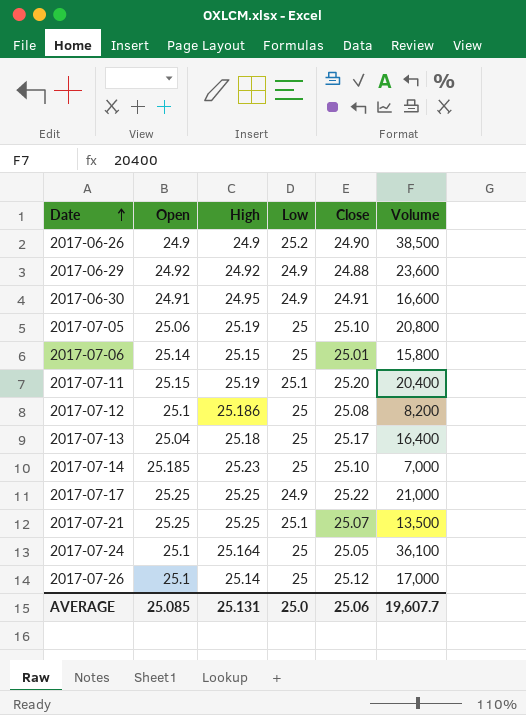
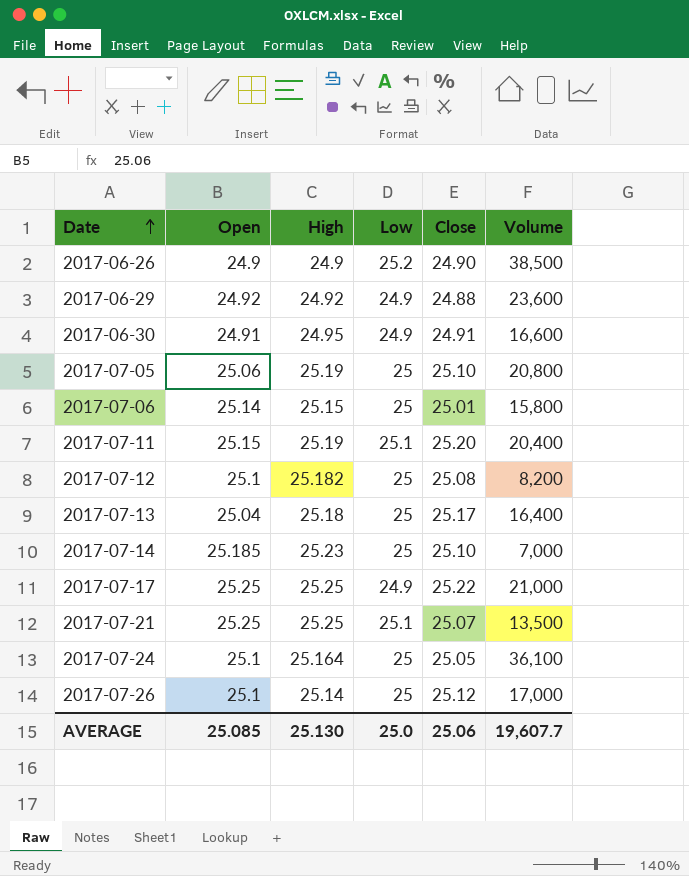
2017-07-12 | High: 25.186 -> 25.182
AVERAGE | High: 25.131 -> 25.130

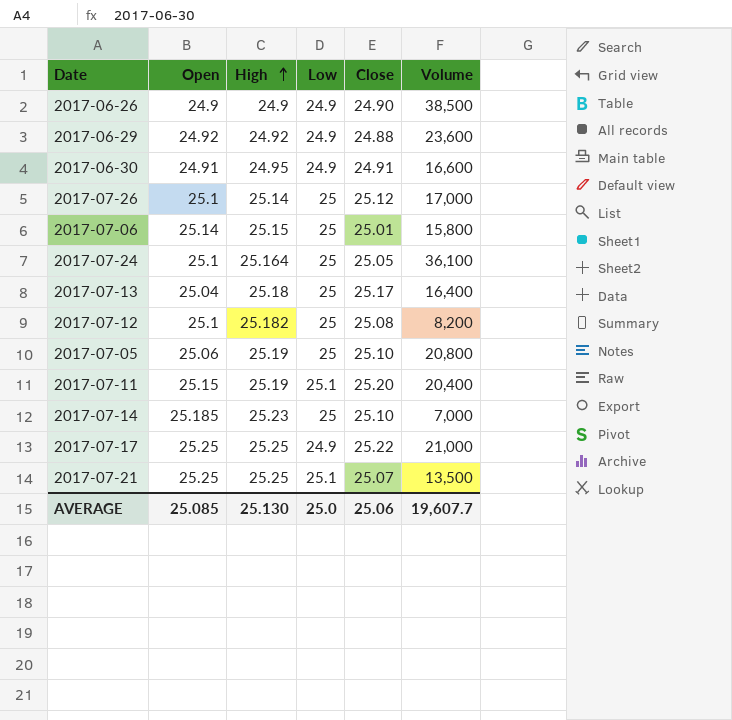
row order: Date ascending -> High ascending
2017-06-26 | Low: 25.2 -> 24.9

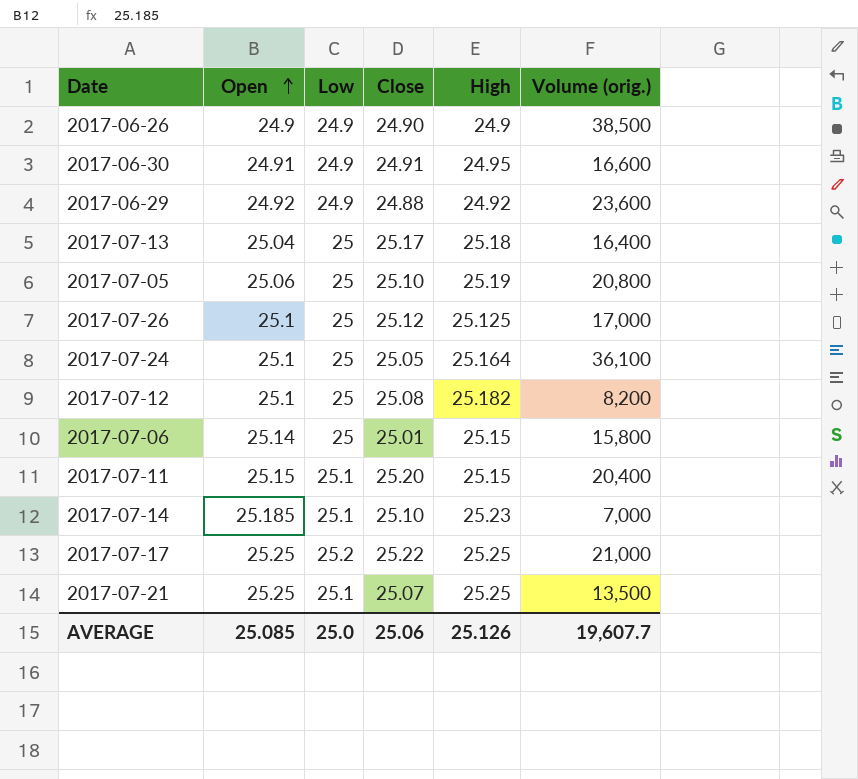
row order: High ascending -> Open ascending
column High | position: 3 -> 5
column name: Volume -> Volume (orig.)
2017-07-26 | High: 25.14 -> 25.125
2017-07-11 | High: 25.19 -> 25.15
2017-07-14 | Low: 25 -> 25.1
2017-07-17 | Low: 24.9 -> 25.2
AVERAGE | High: 25.130 -> 25.126

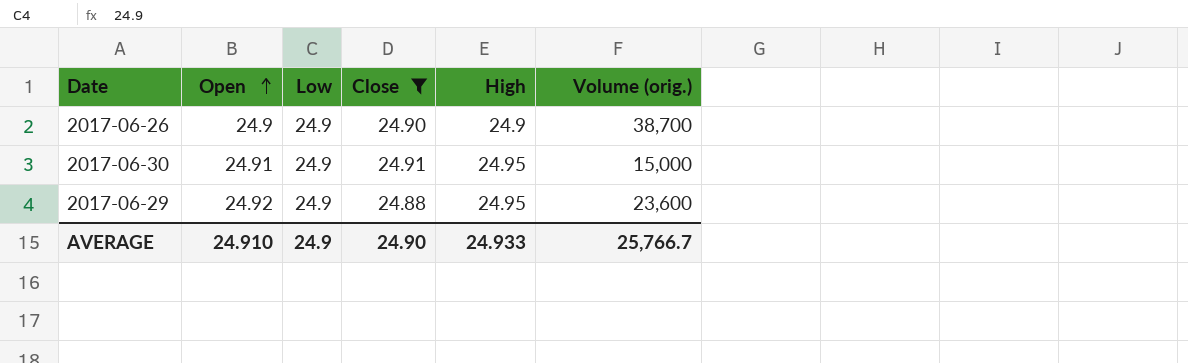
filter: none -> Close <= 24.91
2017-06-26 | Volume (orig.): 38,500 -> 38,700
2017-06-30 | Volume (orig.): 16,600 -> 15,000
2017-06-29 | High: 24.92 -> 24.95
AVERAGE | Open: 25.085 -> 24.910
AVERAGE | Low: 25.0 -> 24.9
AVERAGE | Close: 25.06 -> 24.90
AVERAGE | High: 25.126 -> 24.933
AVERAGE | Volume (orig.): 19,607.7 -> 25,766.7

